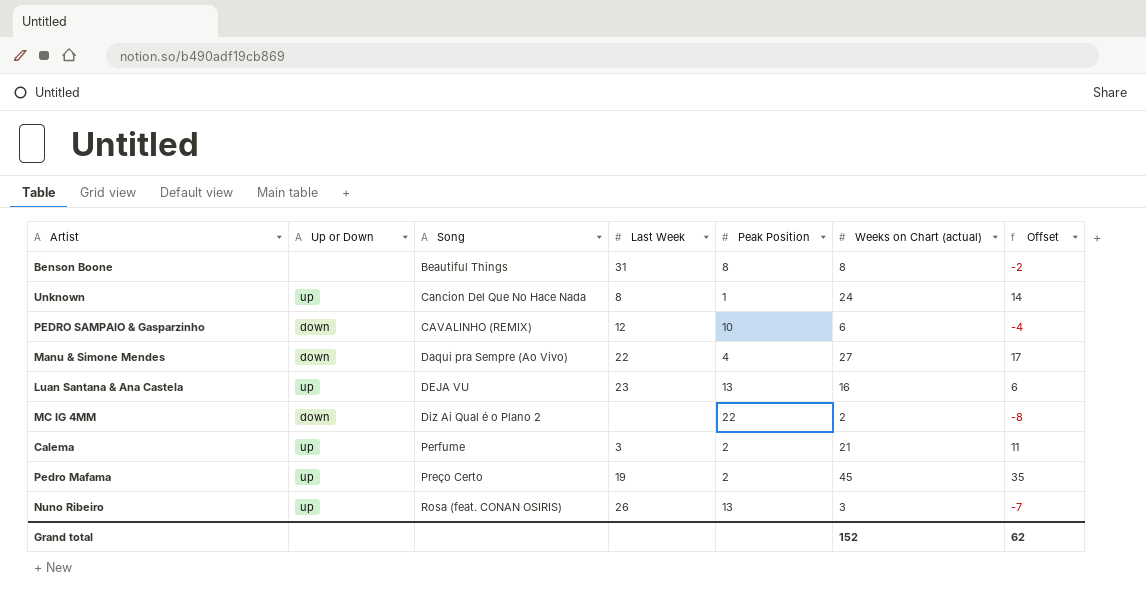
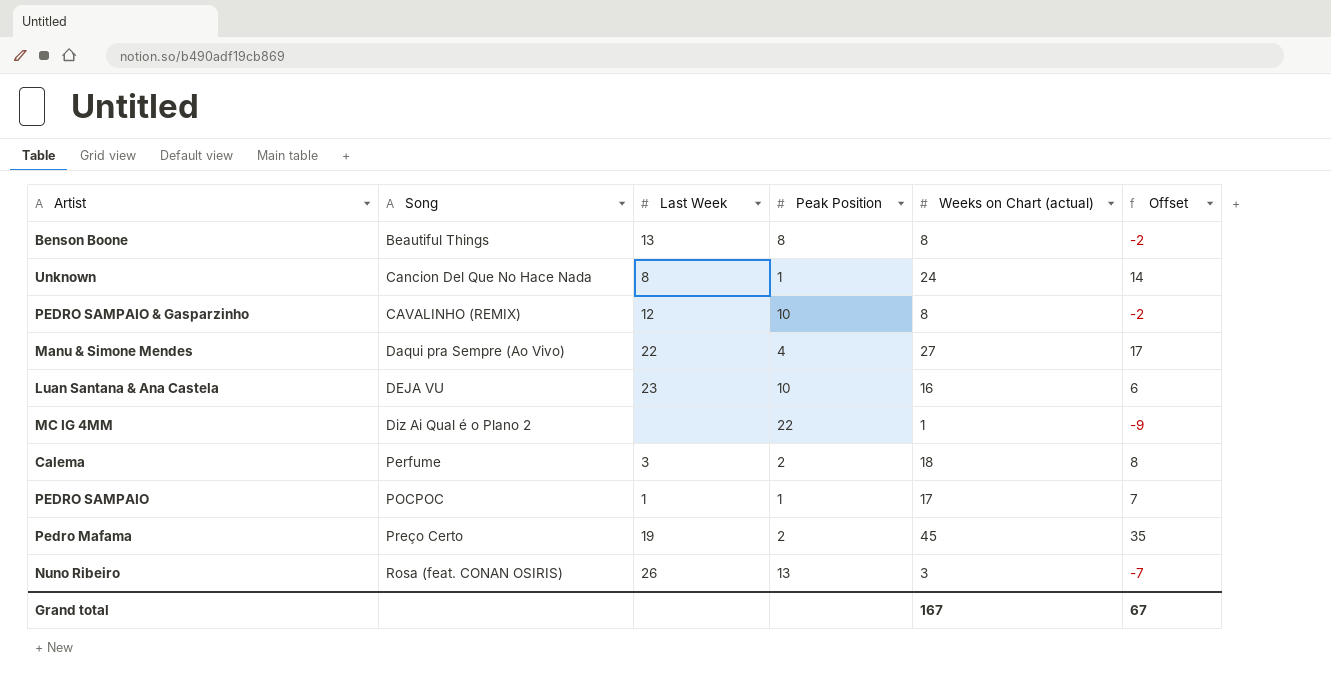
column Up or Down | position: 2 -> none
Benson Boone | Last Week: 31 -> 13
PEDRO SAMPAIO & Gasparzinho | Weeks on Chart (actual): 6 -> 8
PEDRO SAMPAIO & Gasparzinho | Offset: -4 -> -2
Luan Santana & Ana Castela | Peak Position: 13 -> 10
MC IG 4MM | Weeks on Chart (actual): 2 -> 1
MC IG 4MM | Offset: -8 -> -9
Calema | Weeks on Chart (actual): 21 -> 18
Calema | Offset: 11 -> 8
row PEDRO SAMPAIO: none -> POCPOC | 1 | 1 | 17 | 7
Grand total | Weeks on Chart (actual): 152 -> 167
Grand total | Offset: 62 -> 67

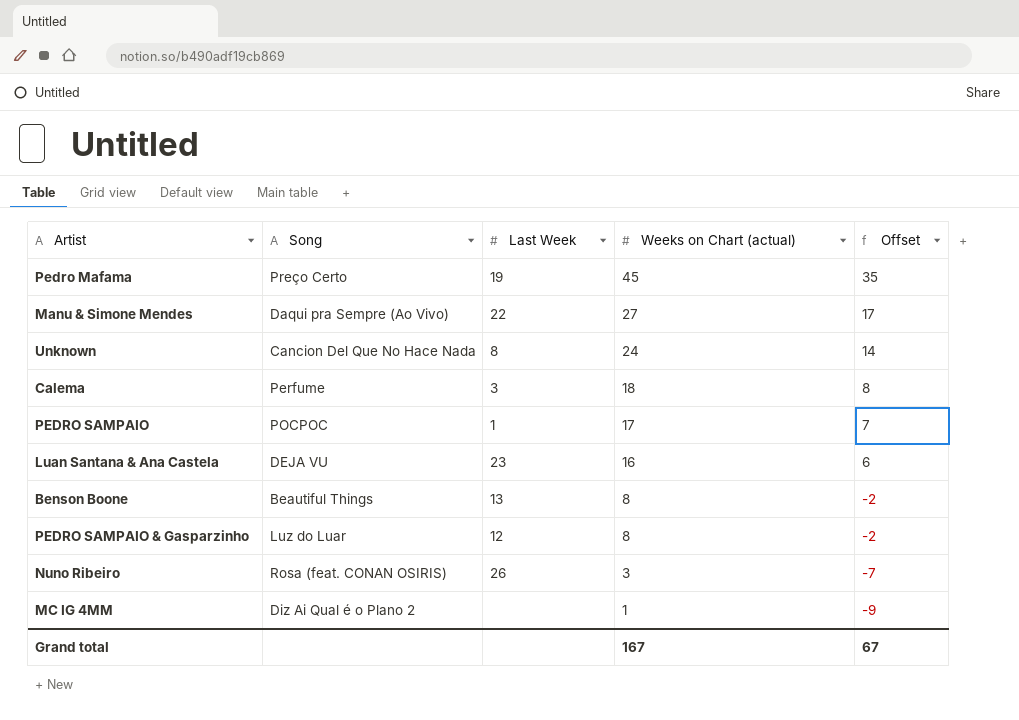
row order: Song ascending -> Weeks on Chart (actual) descending
column Peak Position | position: 4 -> none
PEDRO SAMPAIO & Gasparzinho | Song: CAVALINHO (REMIX) -> Luz do Luar

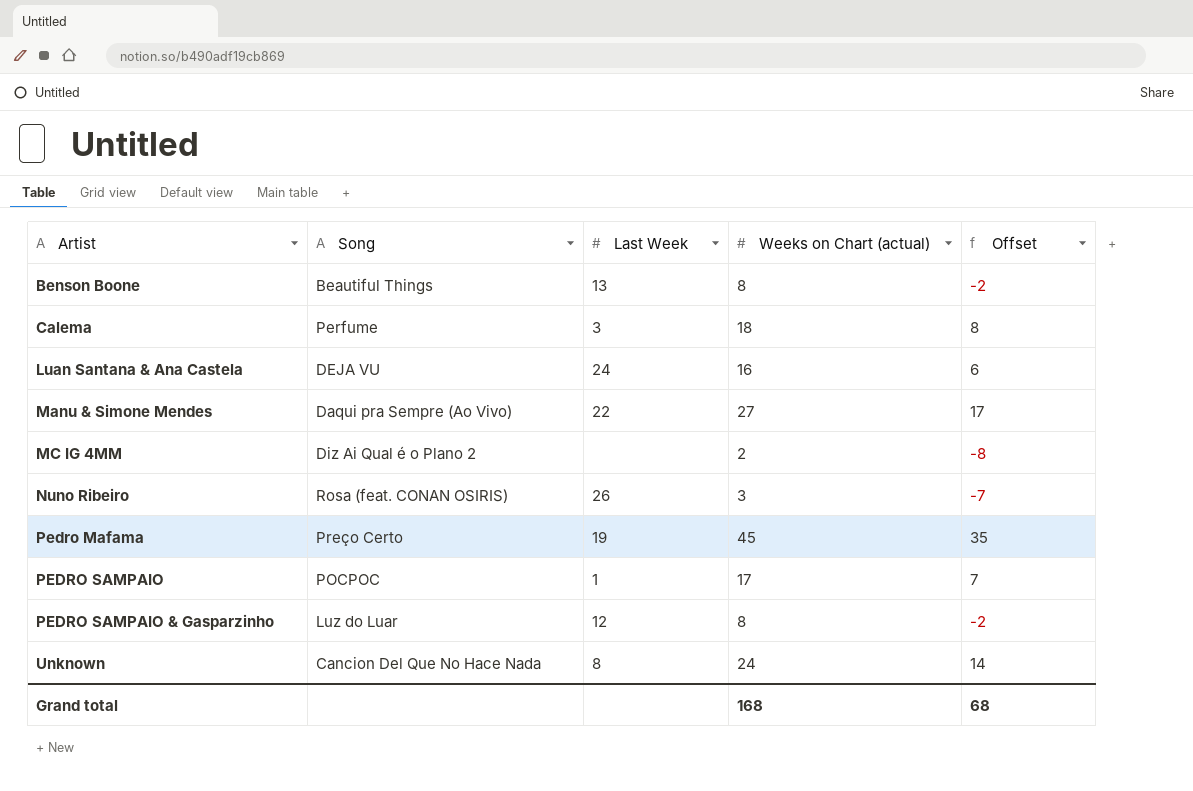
row order: Weeks on Chart (actual) descending -> Artist ascending
Luan Santana & Ana Castela | Last Week: 23 -> 24
MC IG 4MM | Weeks on Chart (actual): 1 -> 2
MC IG 4MM | Offset: -9 -> -8
Grand total | Weeks on Chart (actual): 167 -> 168
Grand total | Offset: 67 -> 68

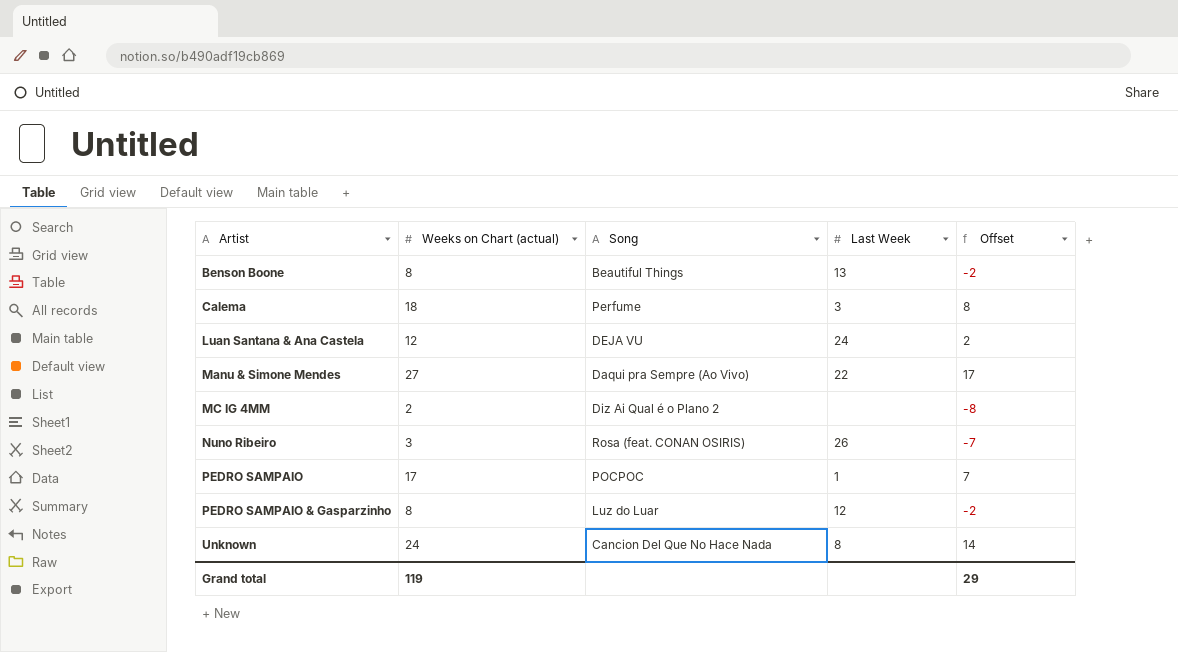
column Weeks on Chart (actual) | position: 4 -> 2
row Pedro Mafama: Preço Certo | 19 | 45 | 35 -> none
Luan Santana & Ana Castela | Weeks on Chart (actual): 16 -> 12
Luan Santana & Ana Castela | Offset: 6 -> 2
Grand total | Weeks on Chart (actual): 168 -> 119
Grand total | Offset: 68 -> 29

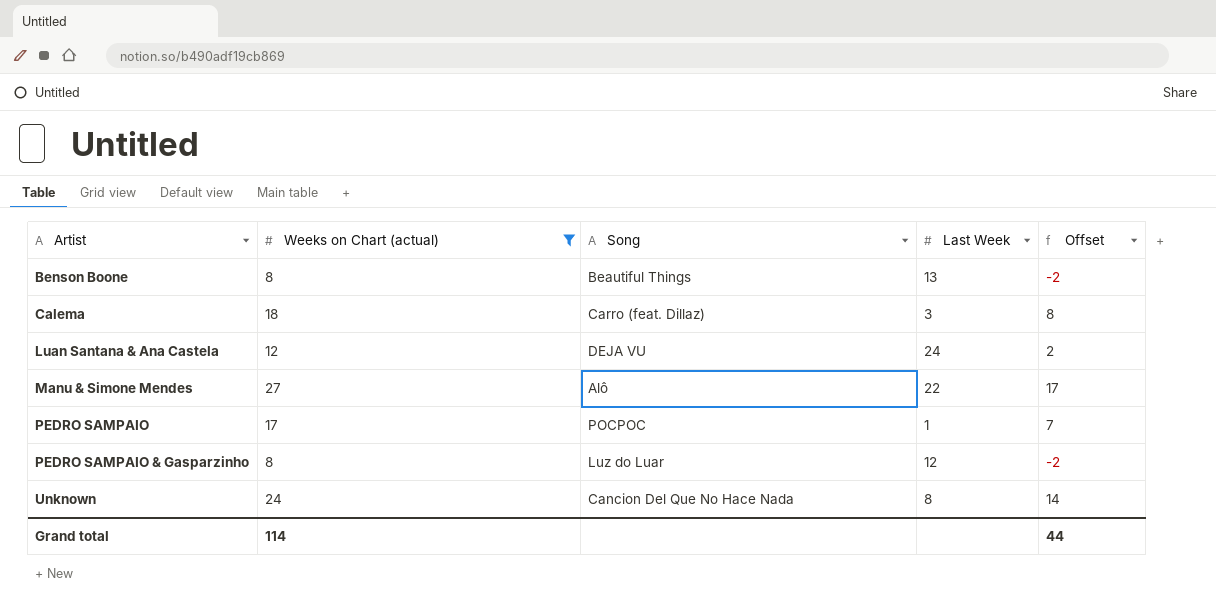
filter: none -> Weeks on Chart (actual) >= 8
Calema | Song: Perfume -> Carro (feat. Dillaz)
Manu & Simone Mendes | Song: Daqui pra Sempre (Ao Vivo) -> Alô
Grand total | Weeks on Chart (actual): 119 -> 114
Grand total | Offset: 29 -> 44

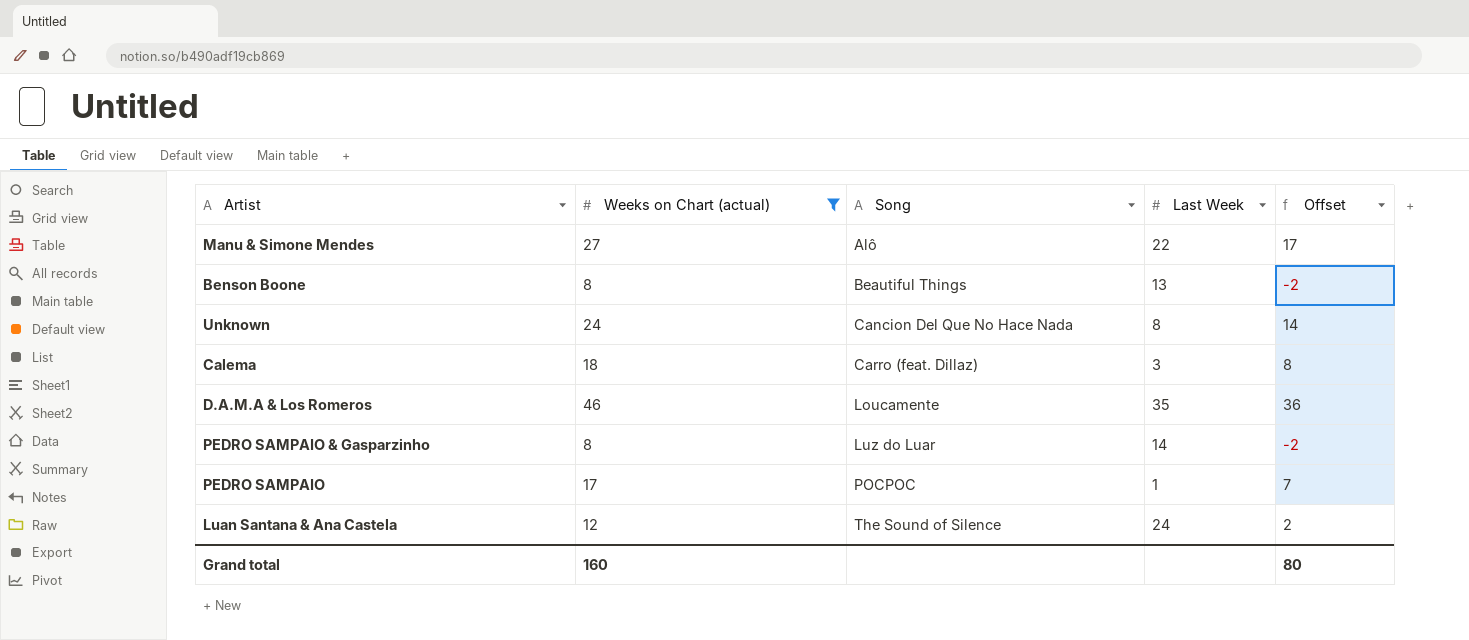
row order: Artist ascending -> Song ascending
row D.A.M.A & Los Romeros: none -> 46 | Loucamente | 35 | 36
PEDRO SAMPAIO & Gasparzinho | Last Week: 12 -> 14
Luan Santana & Ana Castela | Song: DEJA VU -> The Sound of Silence
Grand total | Weeks on Chart (actual): 114 -> 160
Grand total | Offset: 44 -> 80

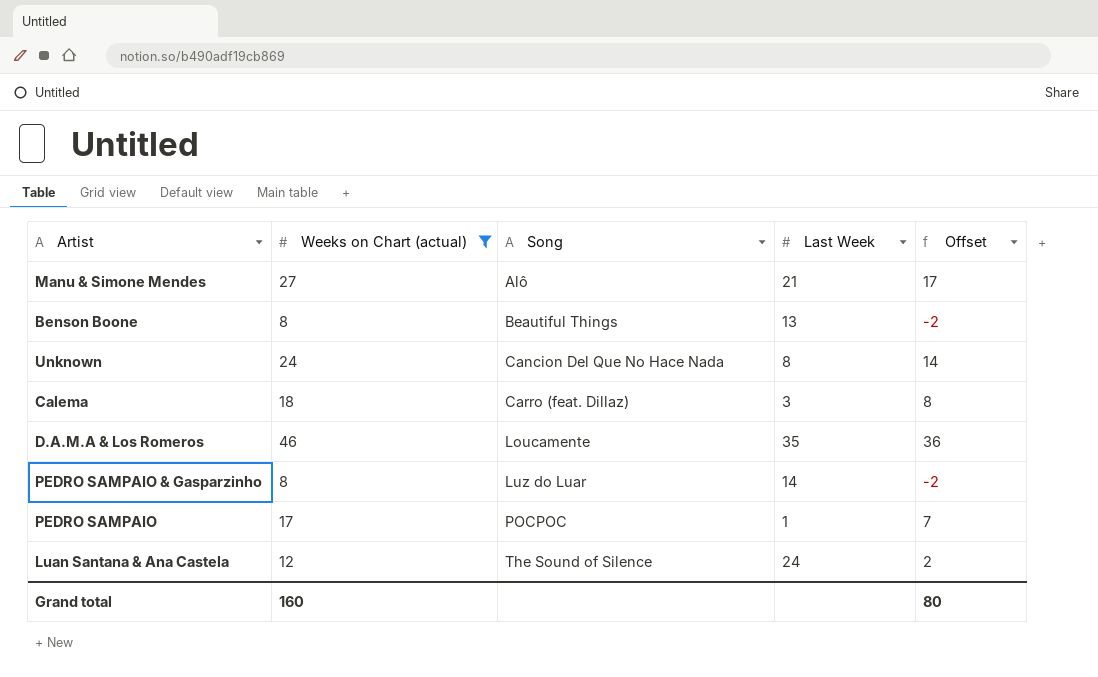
Manu & Simone Mendes | Last Week: 22 -> 21

